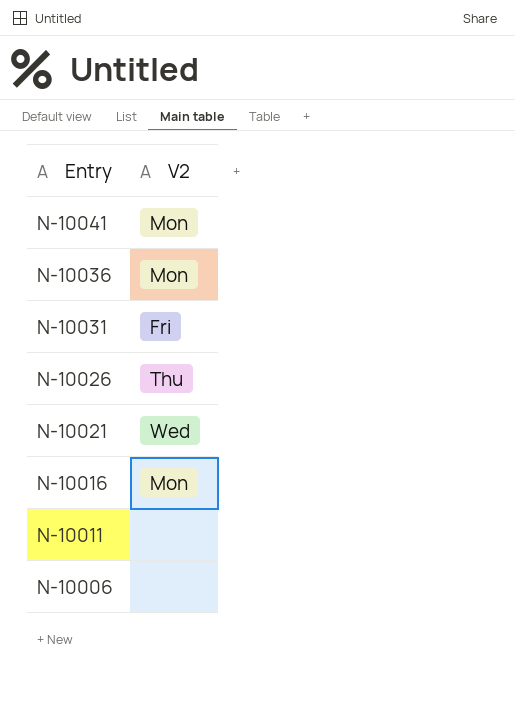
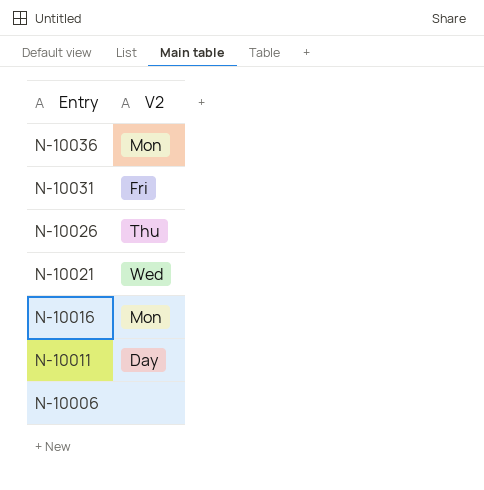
row N-10041: Mon -> none
N-10011 | V2: none -> Day

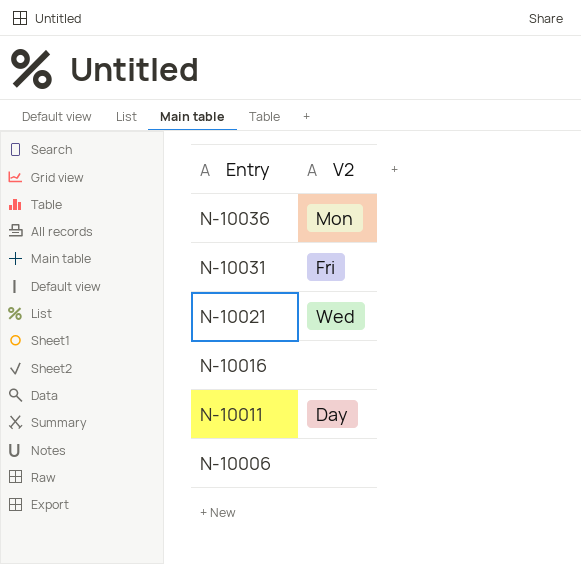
row N-10026: Thu -> none
N-10016 | V2: Mon -> none

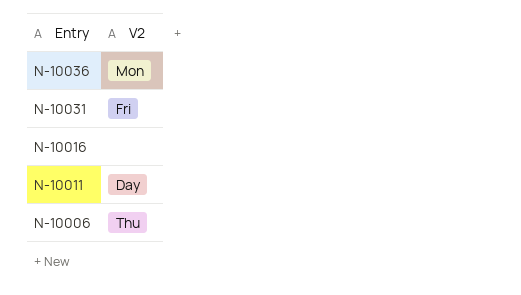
row N-10021: Wed -> none
N-10006 | V2: none -> Thu

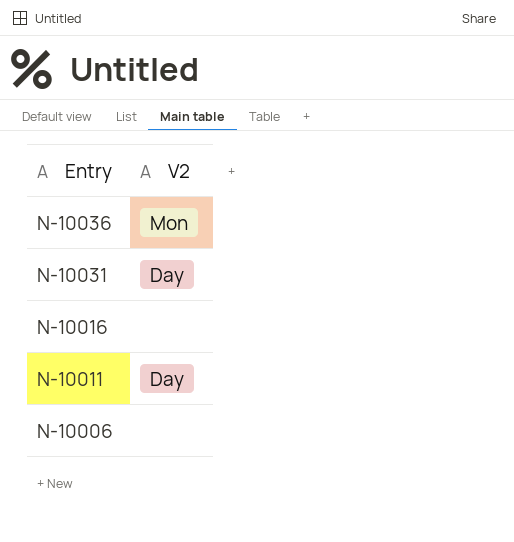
N-10031 | V2: Fri -> Day
N-10006 | V2: Thu -> none

